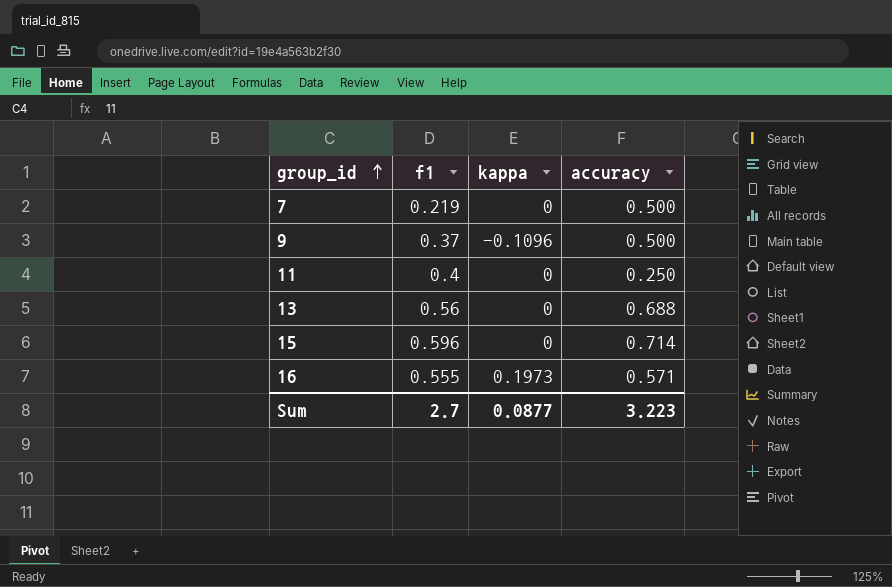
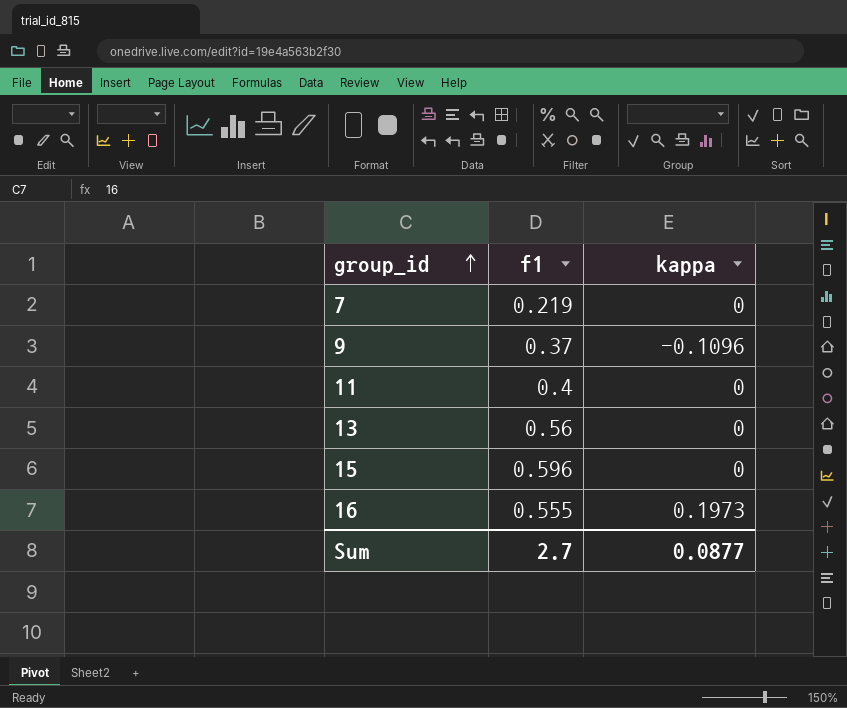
column accuracy | position: 4 -> none

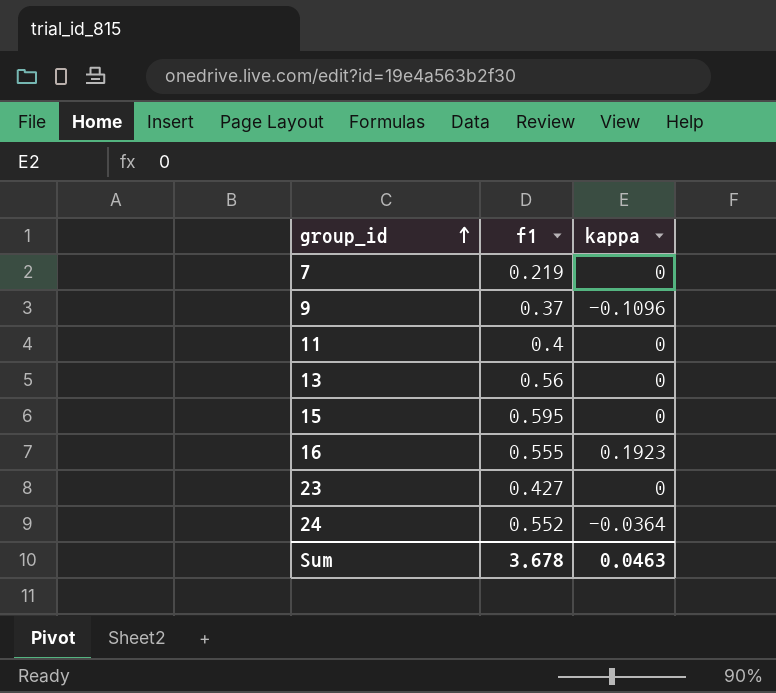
15 | f1: 0.596 -> 0.595
16 | kappa: 0.1973 -> 0.1923
row 23: none -> 0.427 | 0
row 24: none -> 0.552 | -0.0364
Sum | f1: 2.7 -> 3.678
Sum | kappa: 0.0877 -> 0.0463

